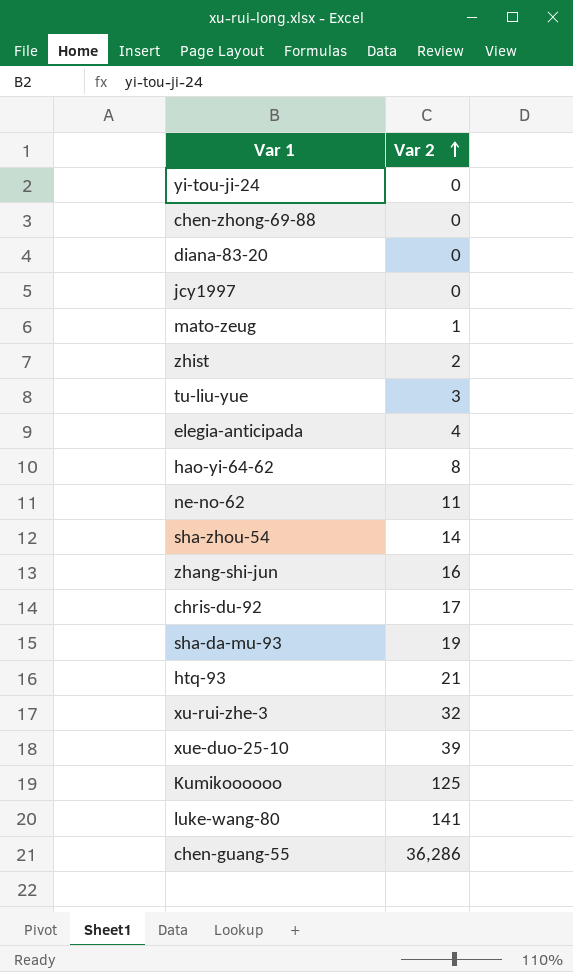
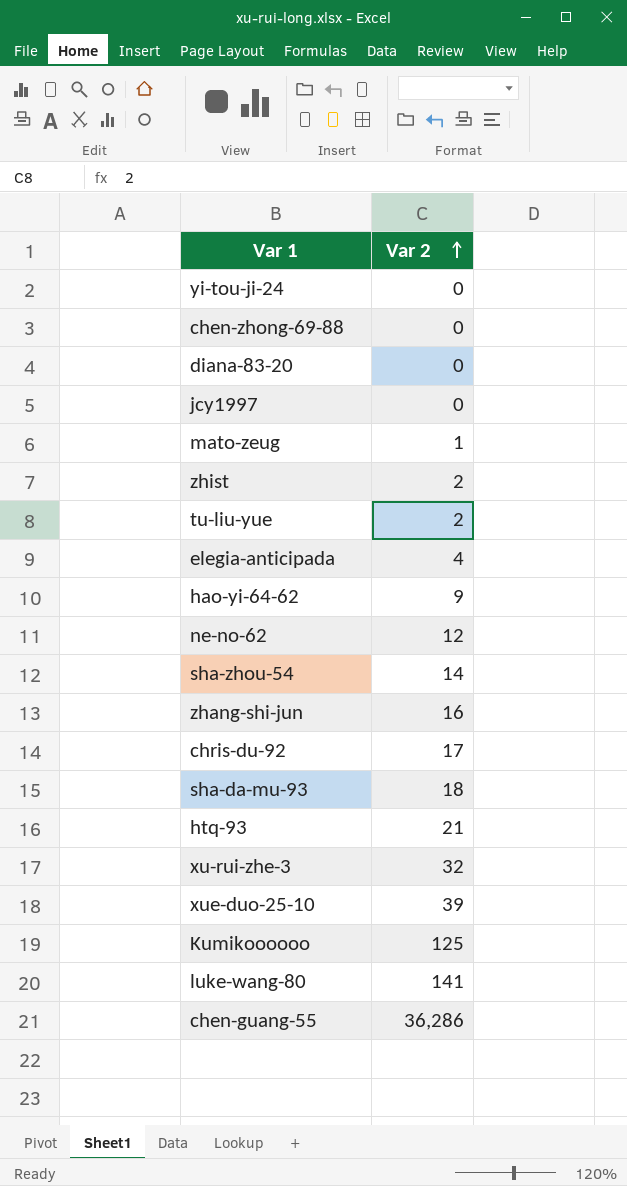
tu-liu-yue | Var 2: 3 -> 2
hao-yi-64-62 | Var 2: 8 -> 9
ne-no-62 | Var 2: 11 -> 12
sha-da-mu-93 | Var 2: 19 -> 18

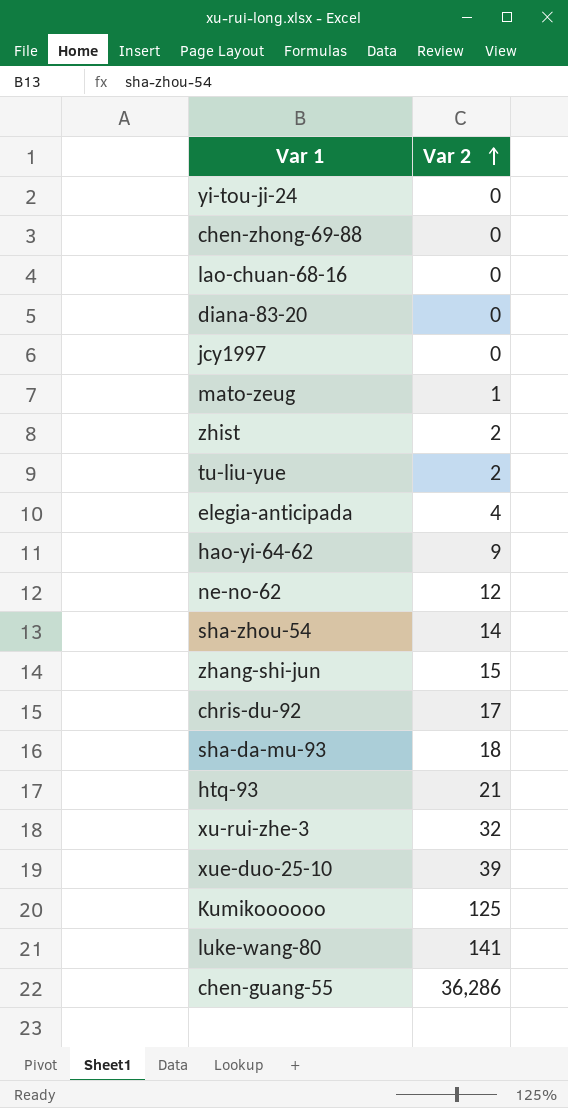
row lao-chuan-68-16: none -> 0
zhang-shi-jun | Var 2: 16 -> 15

